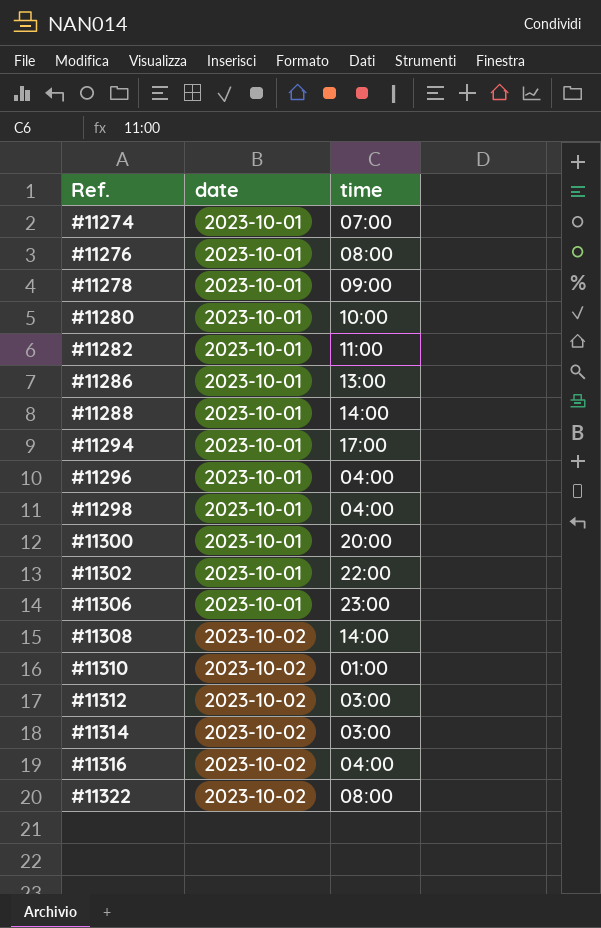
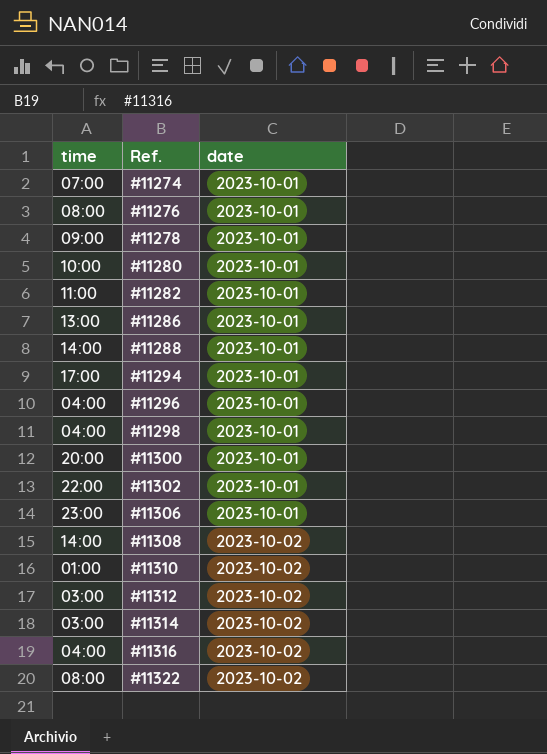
column time | position: 3 -> 1

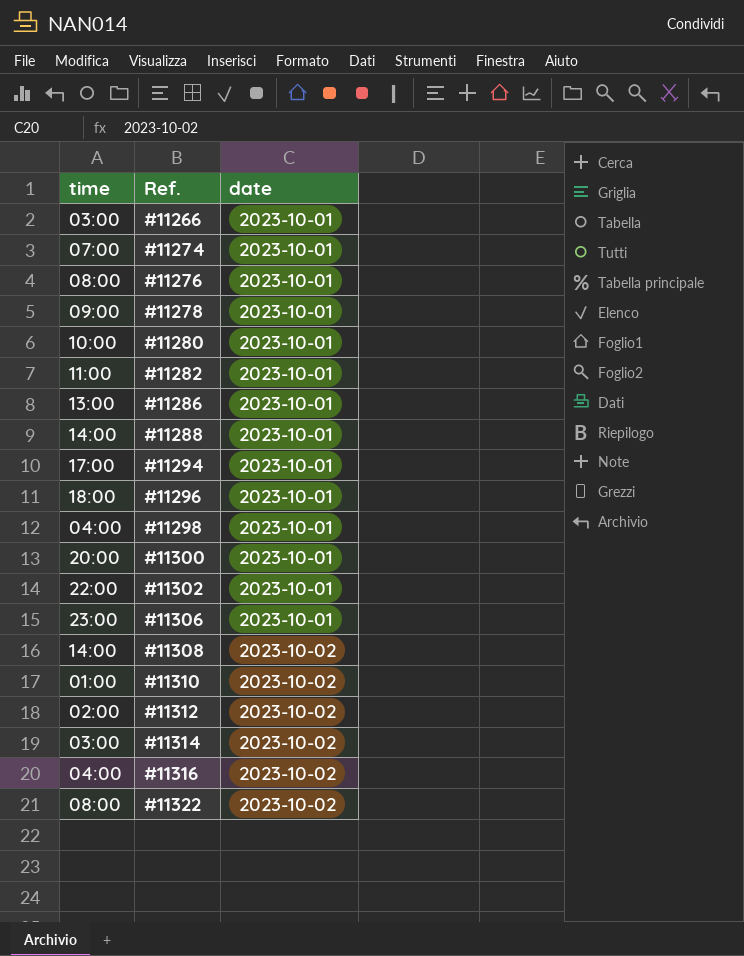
row #11266: none -> 03:00 | 2023-10-01
#11296 | time: 04:00 -> 18:00
#11312 | time: 03:00 -> 02:00

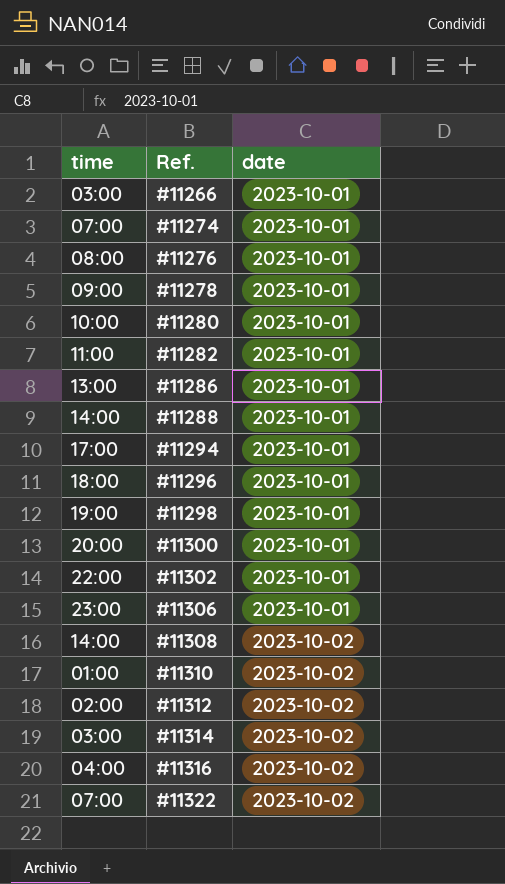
#11298 | time: 04:00 -> 19:00
#11322 | time: 08:00 -> 07:00

